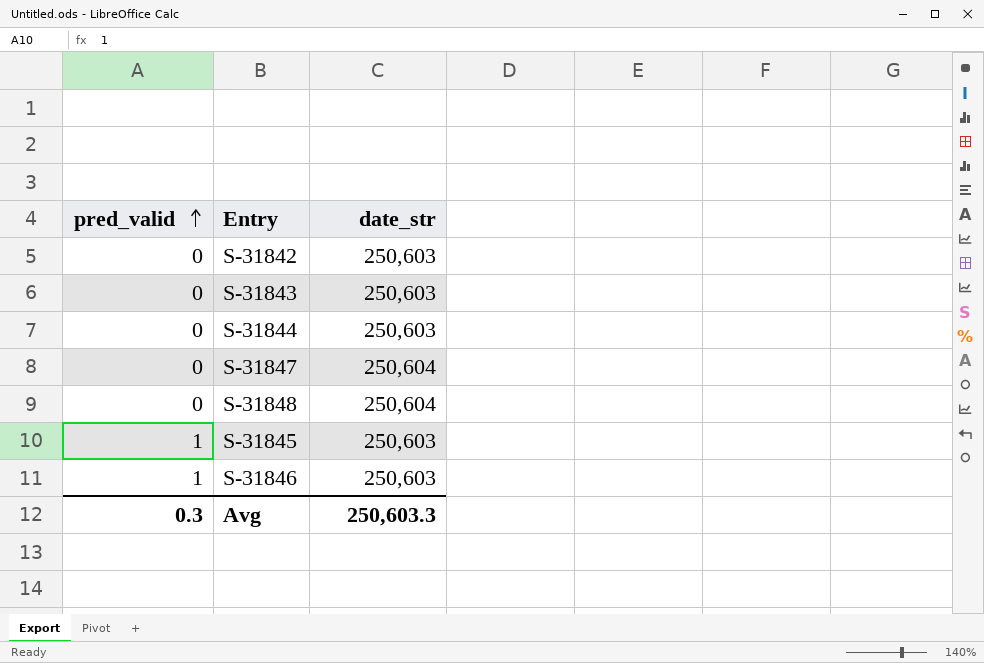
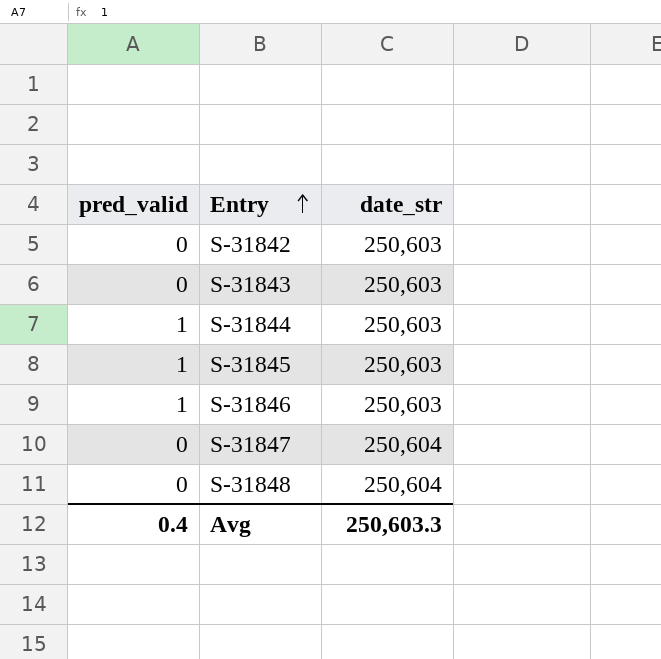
row order: pred_valid ascending -> Entry ascending
S-31844 | pred_valid: 0 -> 1
Avg | pred_valid: 0.3 -> 0.4

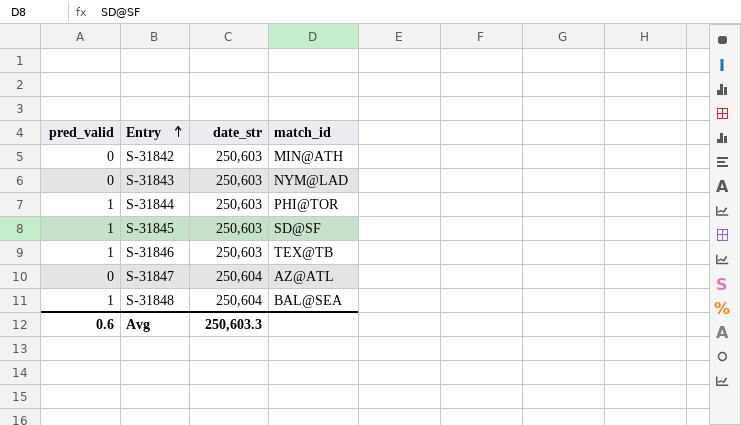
column match_id | position: none -> 4
S-31848 | pred_valid: 0 -> 1
Avg | pred_valid: 0.4 -> 0.6

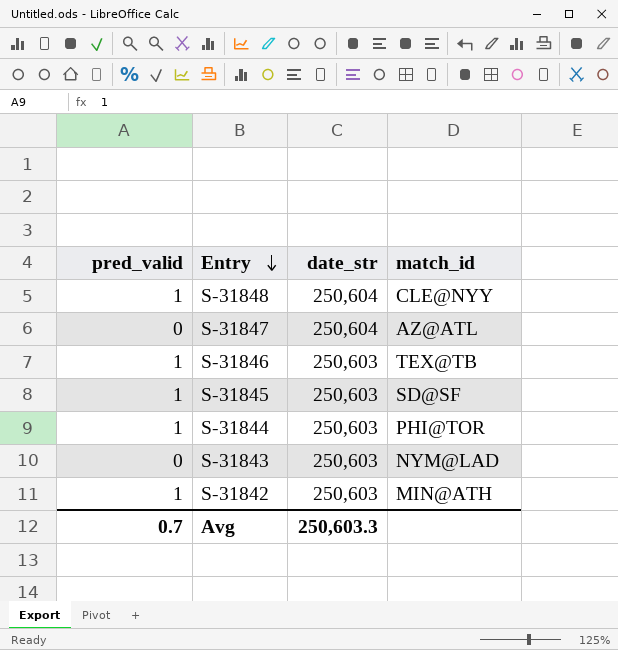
row order: Entry ascending -> Entry descending
S-31848 | match_id: BAL@SEA -> CLE@NYY
S-31842 | pred_valid: 0 -> 1
Avg | pred_valid: 0.6 -> 0.7

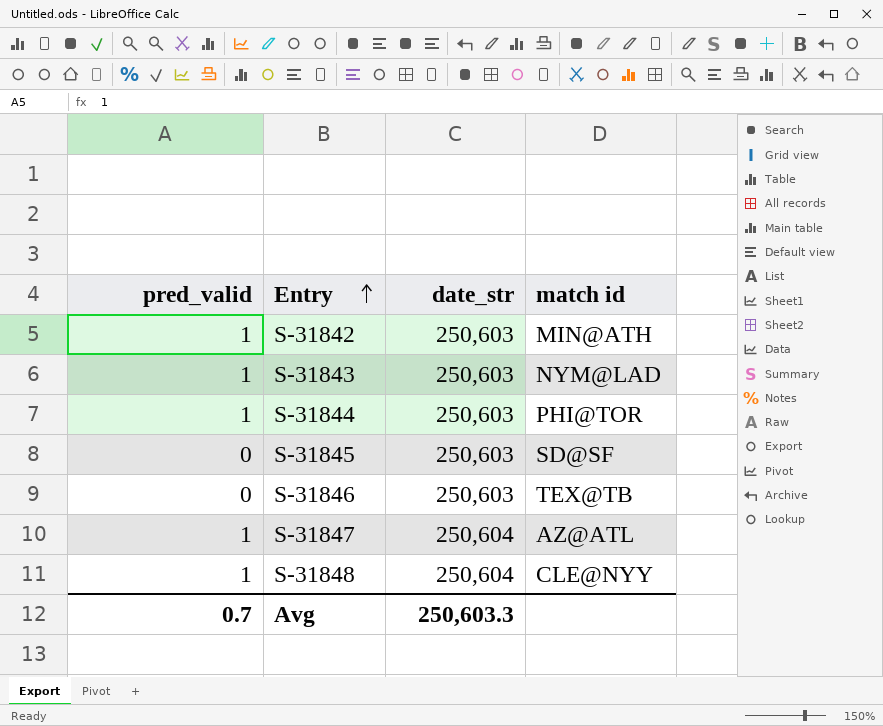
row order: Entry descending -> Entry ascending
column name: match_id -> match id
S-31843 | pred_valid: 0 -> 1
S-31845 | pred_valid: 1 -> 0
S-31846 | pred_valid: 1 -> 0
S-31847 | pred_valid: 0 -> 1

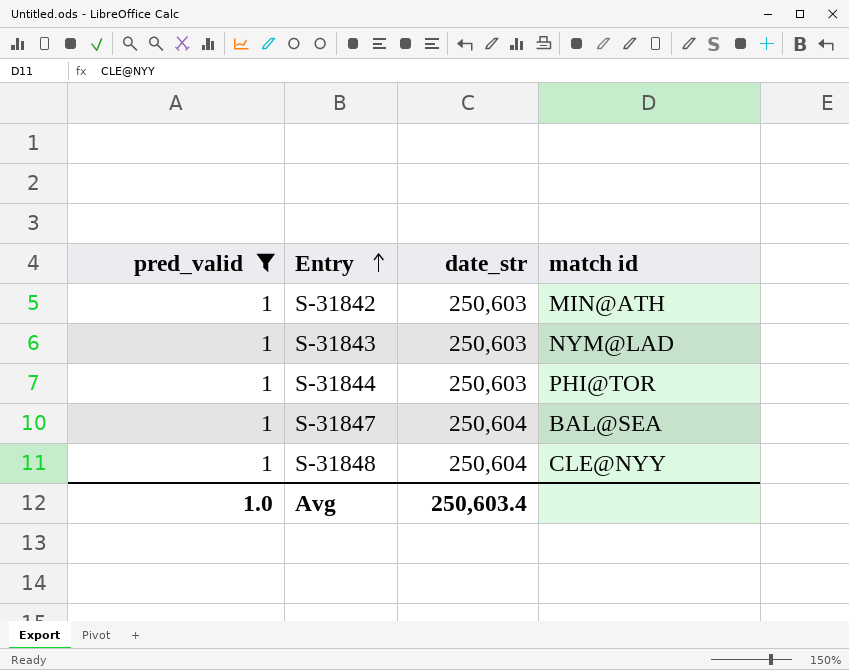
filter: none -> pred_valid = 1
S-31847 | match id: AZ@ATL -> BAL@SEA
Avg | pred_valid: 0.7 -> 1.0
Avg | date_str: 250,603.3 -> 250,603.4

